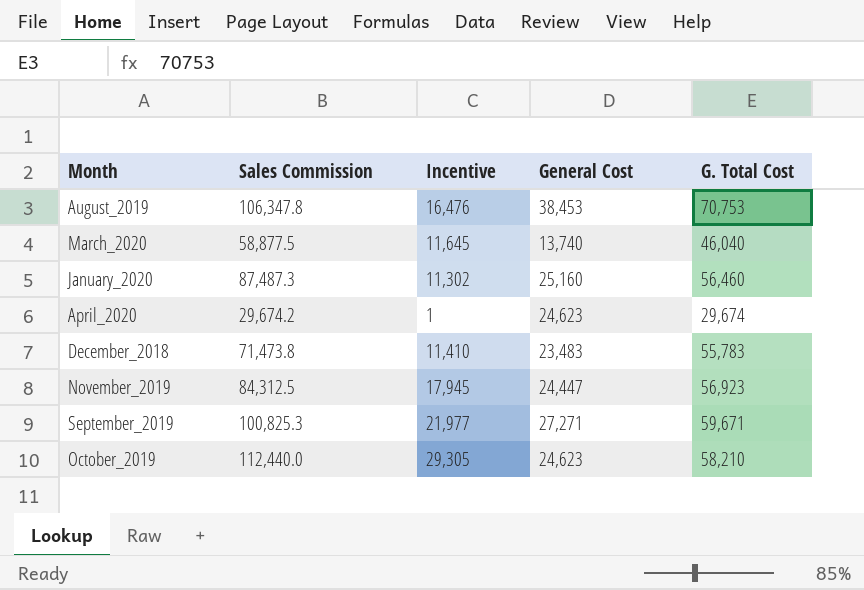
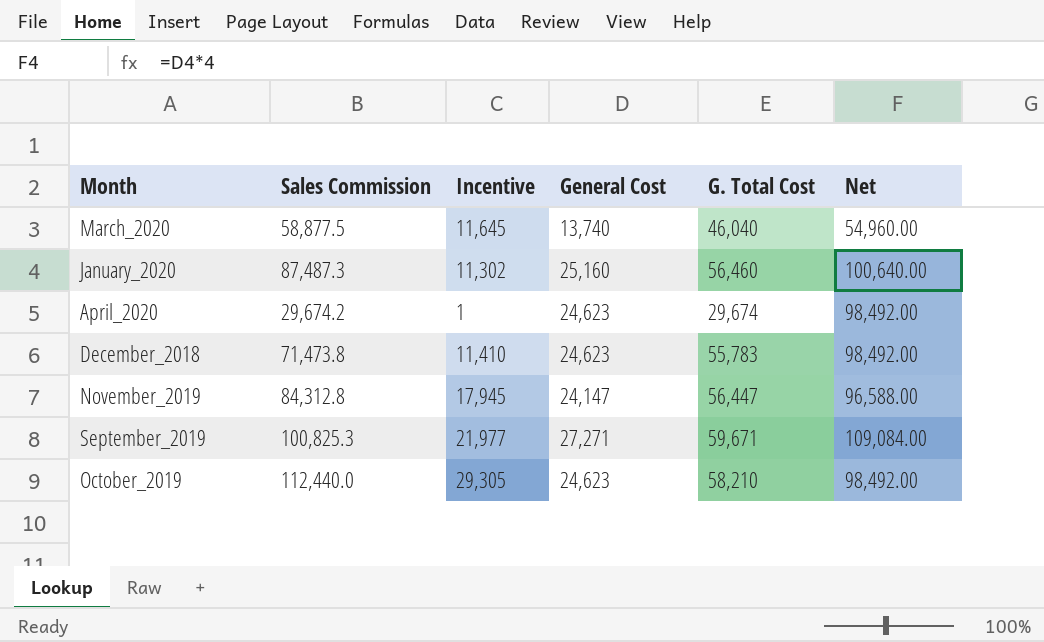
column Net | formula: none -> [General Cost] * 4
row August_2019: 106,347.8 | 16,476 | 38,453 | 70,753 -> none
December_2018 | General Cost: 23,483 -> 24,623
November_2019 | Sales Commission: 84,312.5 -> 84,312.8
November_2019 | General Cost: 24,447 -> 24,147
November_2019 | G. Total Cost: 56,923 -> 56,447

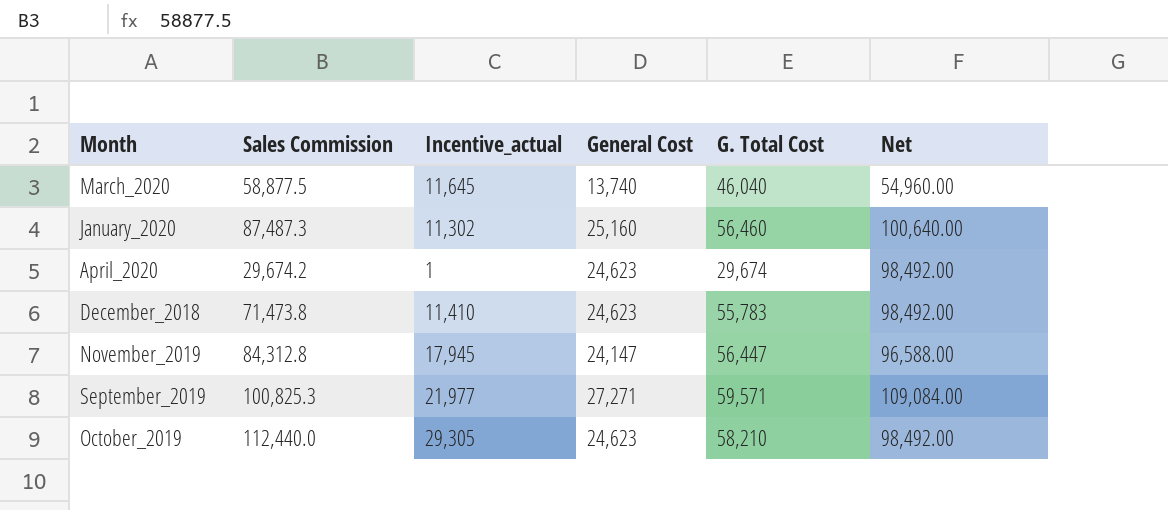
column name: Incentive -> Incentive_actual
September_2019 | G. Total Cost: 59,671 -> 59,571

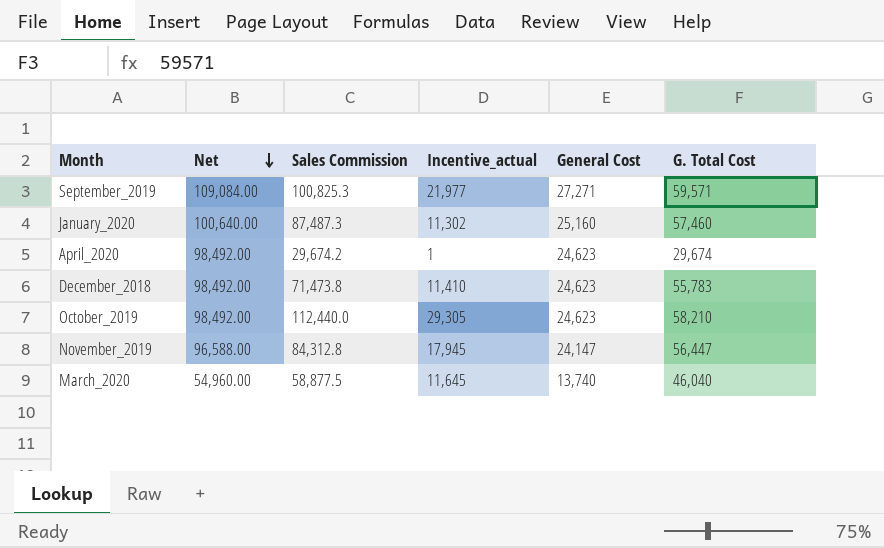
row order: none -> Net descending
column Net | position: 6 -> 2
January_2020 | G. Total Cost: 56,460 -> 57,460

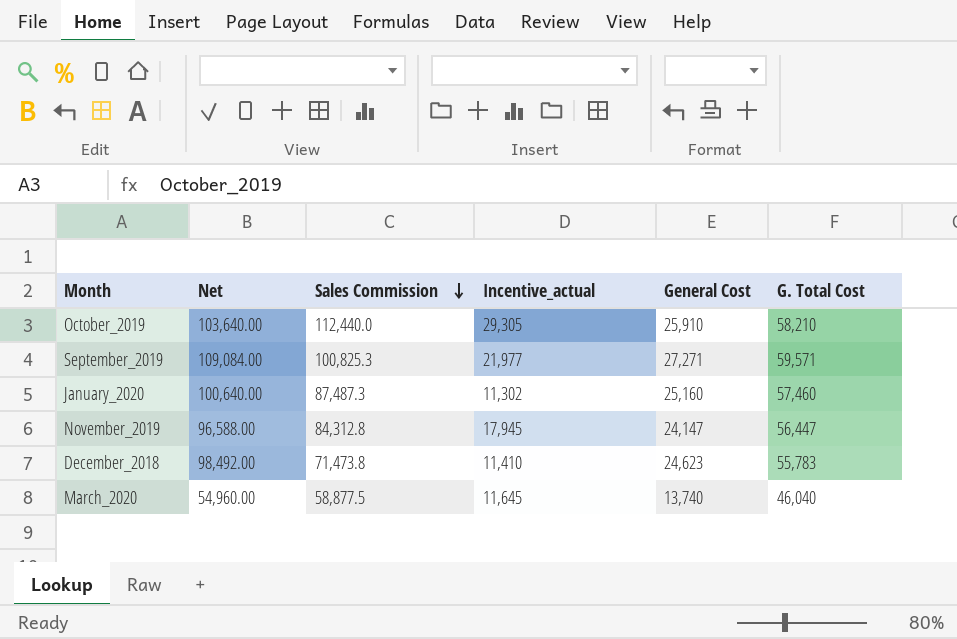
row order: Net descending -> Sales Commission descending
row April_2020: 98,492.00 | 29,674.2 | 1 | 24,623 | 29,674 -> none
October_2019 | Net: 98,492.00 -> 103,640.00
October_2019 | General Cost: 24,623 -> 25,910

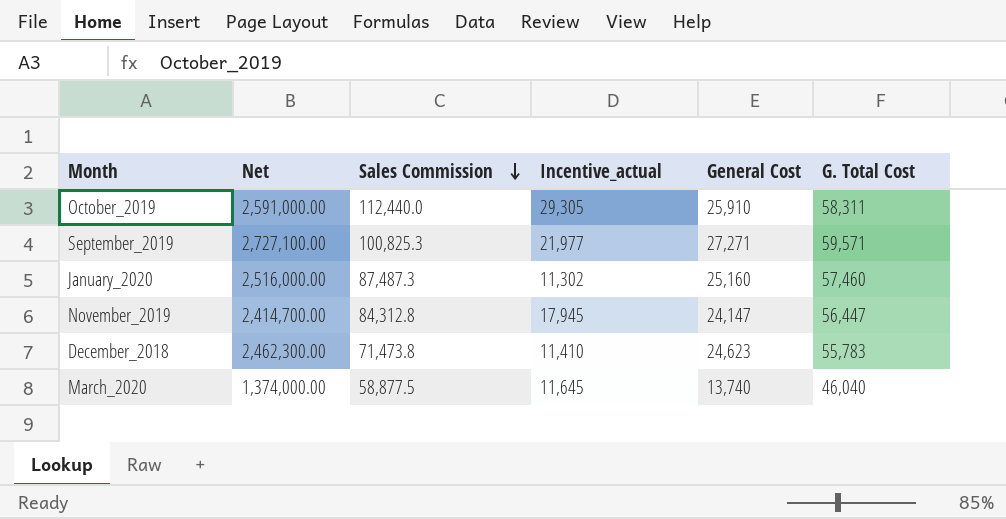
column Net | formula: [General Cost] * 4 -> [General Cost] * 100
October_2019 | G. Total Cost: 58,210 -> 58,311

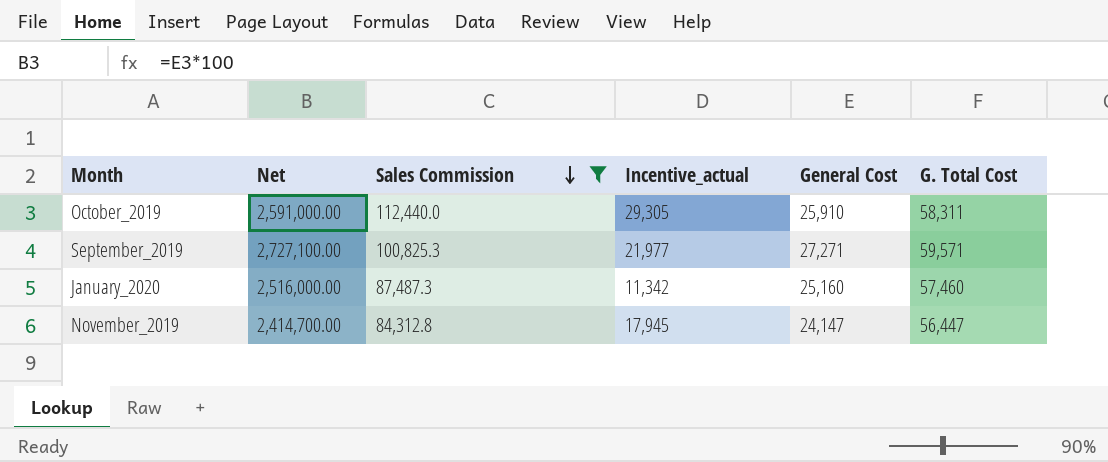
filter: none -> Sales Commission >= 84,312.8
January_2020 | Incentive_actual: 11,302 -> 11,342

